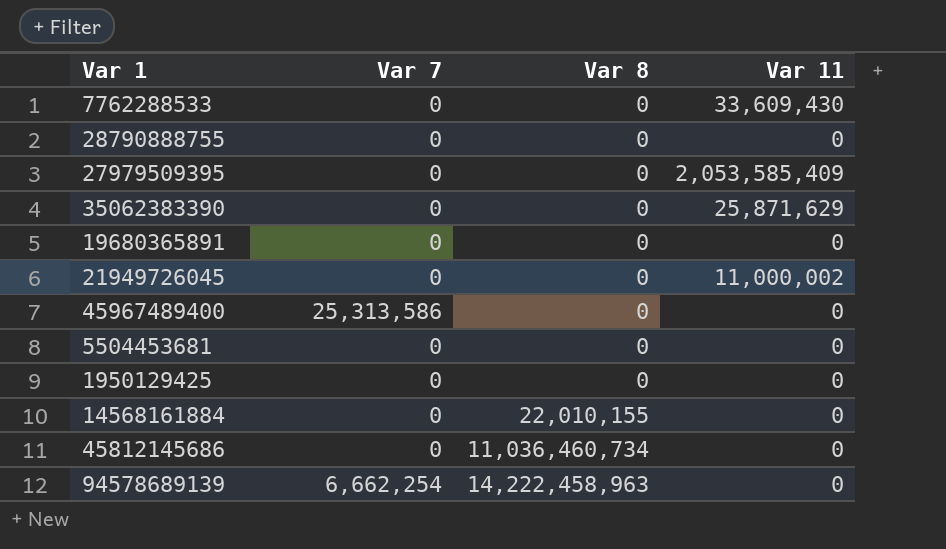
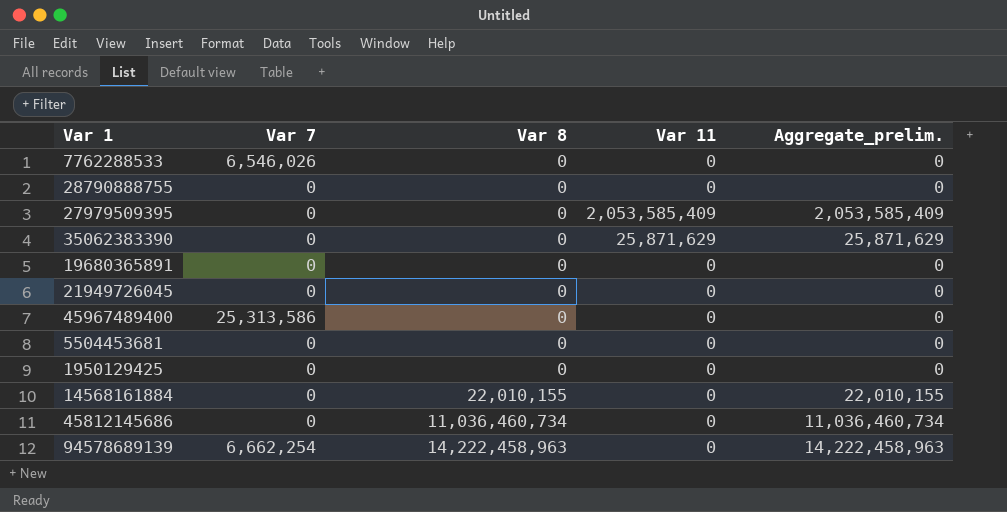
column Aggregate_prelim. | formula: none -> [Var 8] + [Var 11]
7762288533 | Var 7: 0 -> 6,546,026
7762288533 | Var 11: 33,609,430 -> 0
21949726045 | Var 11: 11,000,002 -> 0

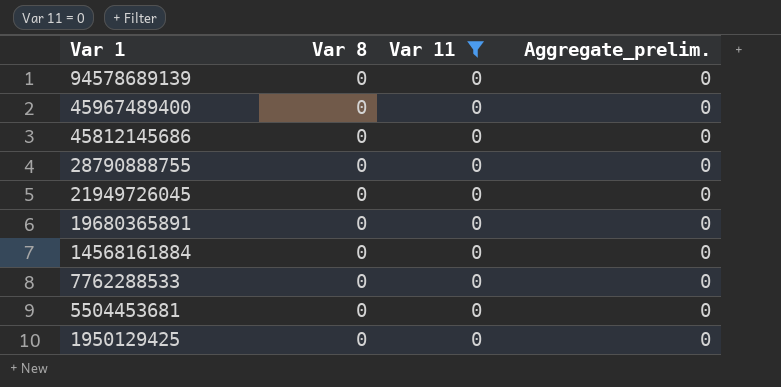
filter: none -> Var 11 = 0
row order: Var 8 ascending -> Var 1 descending
column Var 7 | position: 2 -> none
94578689139 | Var 8: 14,222,458,963 -> 0
94578689139 | Aggregate_prelim.: 14,222,458,963 -> 0
45812145686 | Var 8: 11,036,460,734 -> 0
45812145686 | Aggregate_prelim.: 11,036,460,734 -> 0
14568161884 | Var 8: 22,010,155 -> 0
14568161884 | Aggregate_prelim.: 22,010,155 -> 0

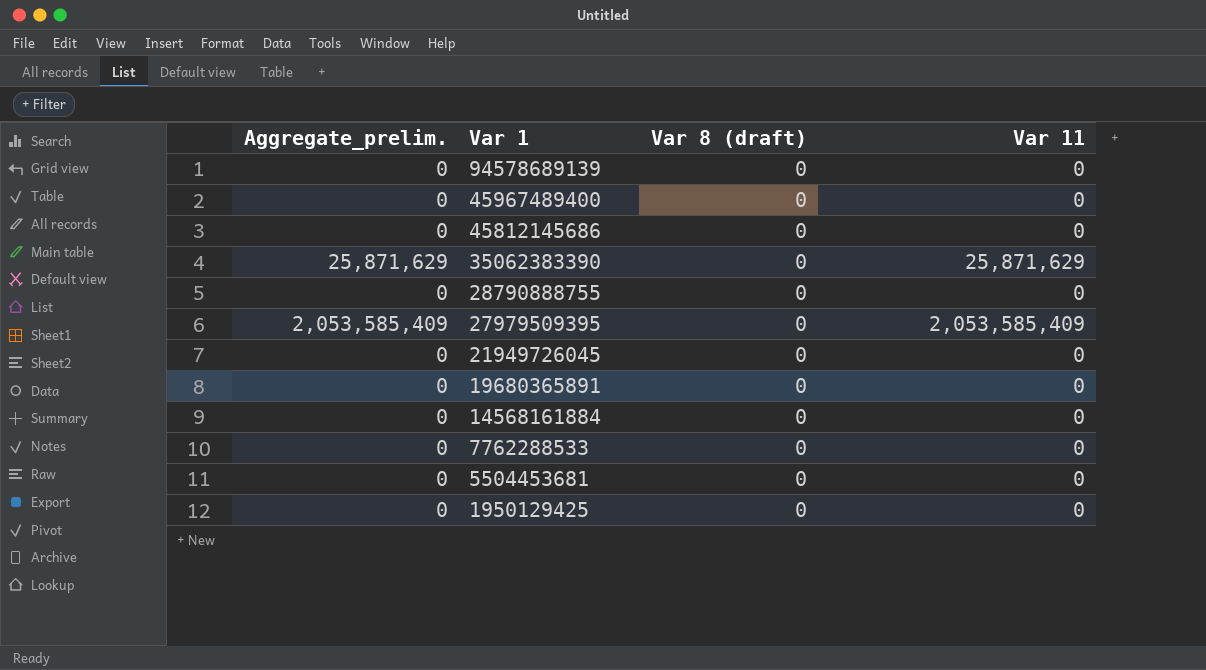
filter: Var 11 = 0 -> none
column Aggregate_prelim. | position: 4 -> 1
column name: Var 8 -> Var 8 (draft)

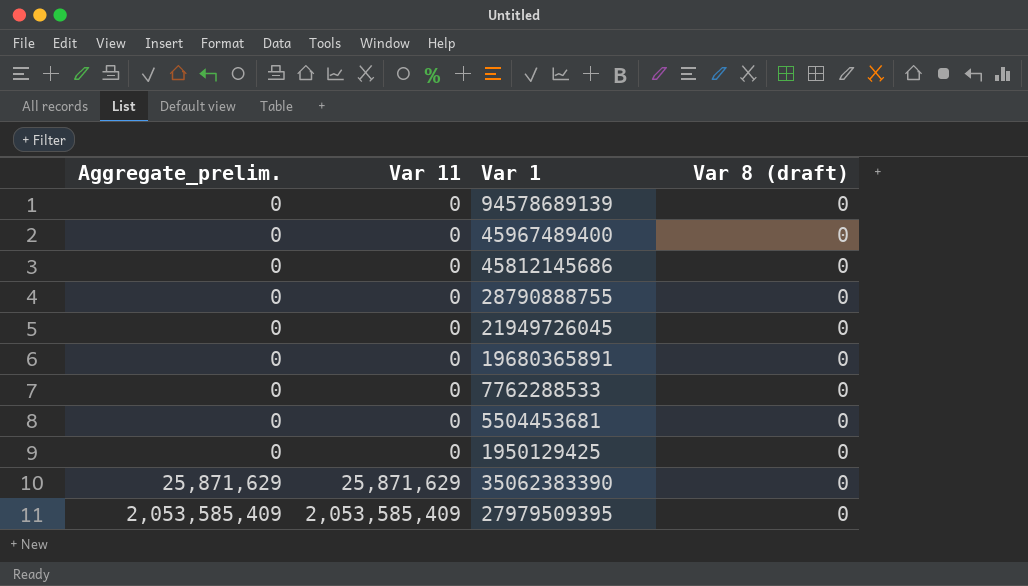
row order: Var 1 descending -> Aggregate_prelim. ascending
column Var 11 | position: 4 -> 2
row 14568161884: 0 | 0 | 0 -> none

